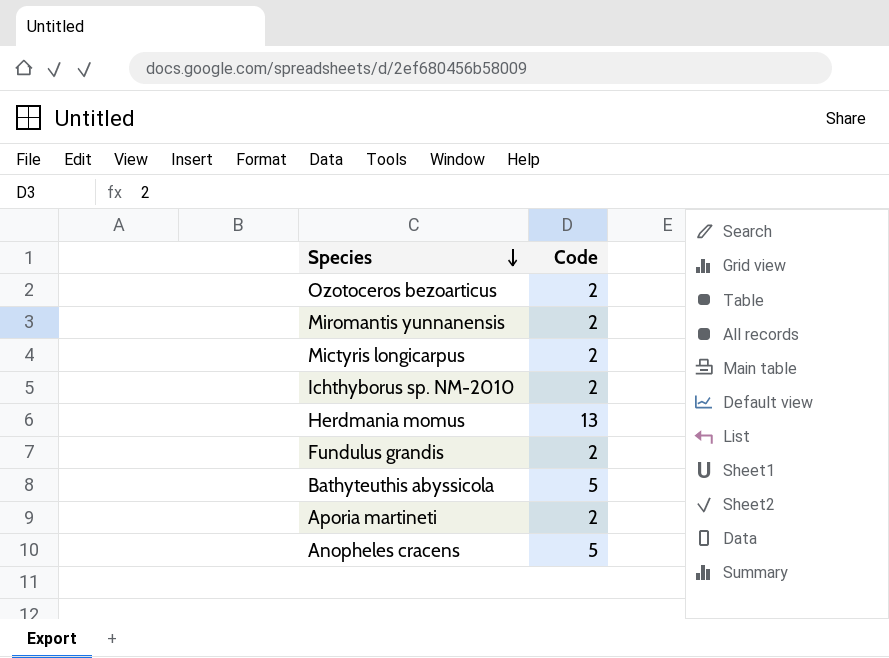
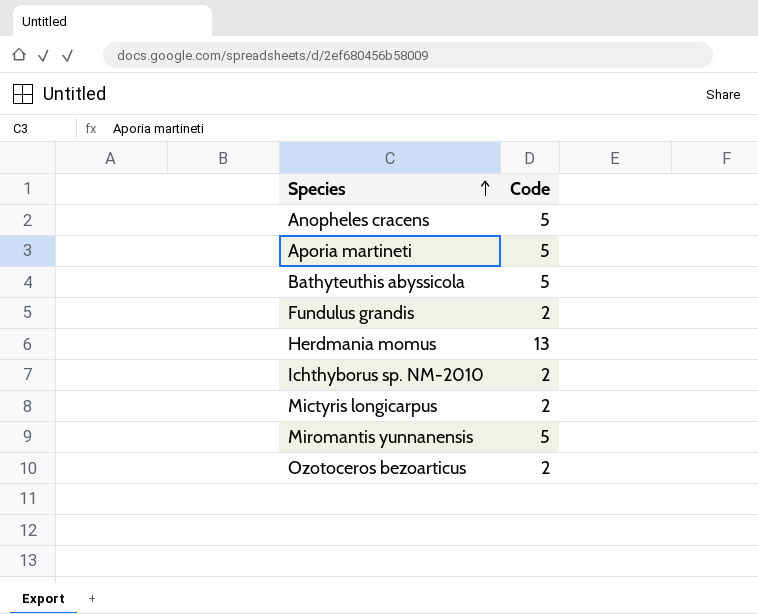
row order: Species descending -> Species ascending
Aporia martineti | Code: 2 -> 5
Miromantis yunnanensis | Code: 2 -> 5

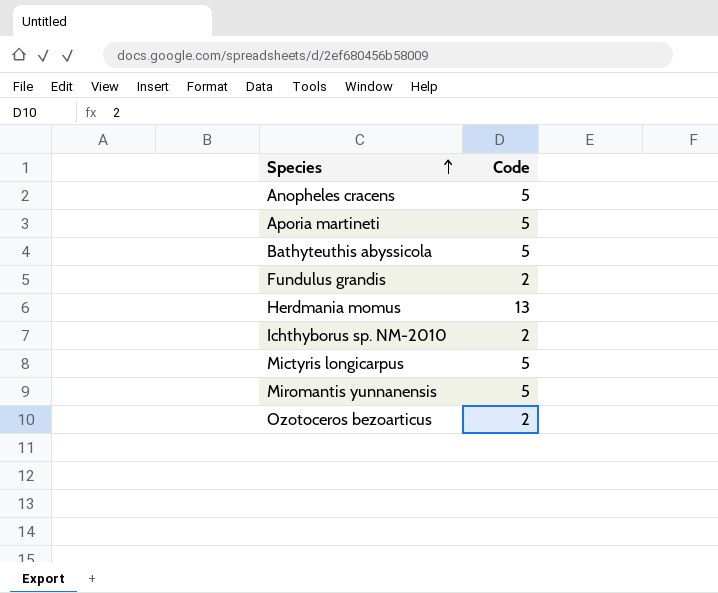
Mictyris longicarpus | Code: 2 -> 5

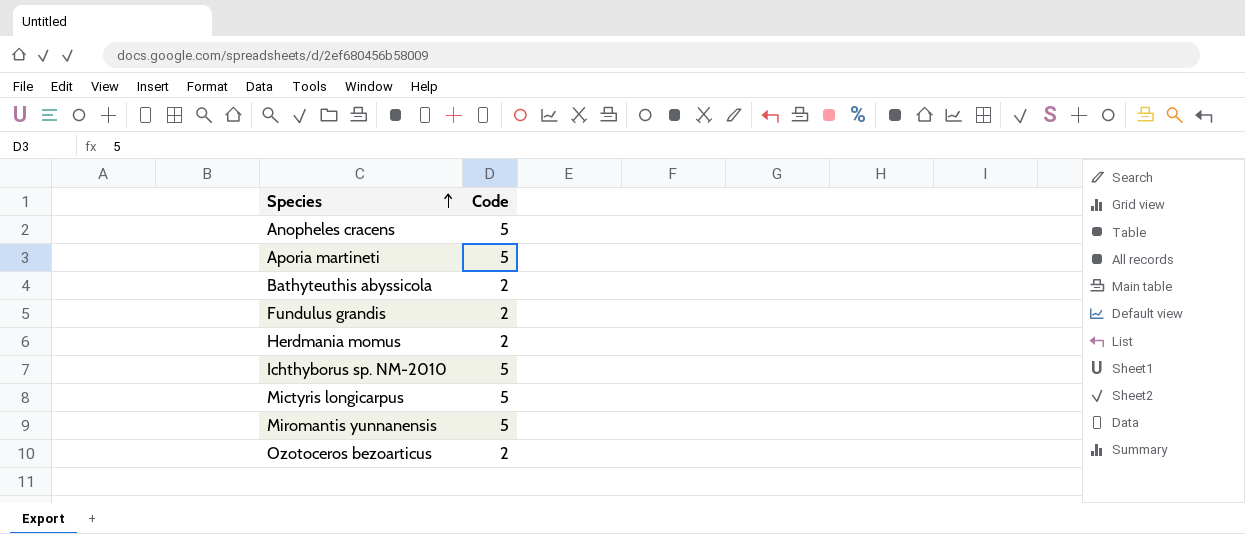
Bathyteuthis abyssicola | Code: 5 -> 2
Herdmania momus | Code: 13 -> 2
Ichthyborus sp. NM-2010 | Code: 2 -> 5

